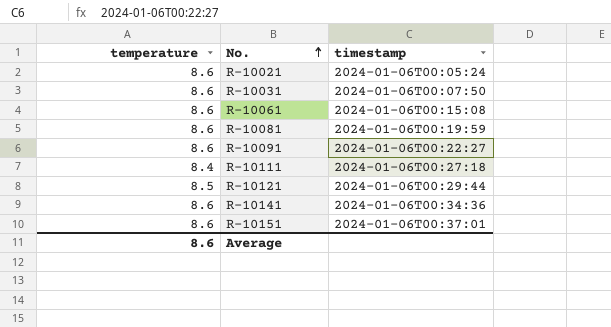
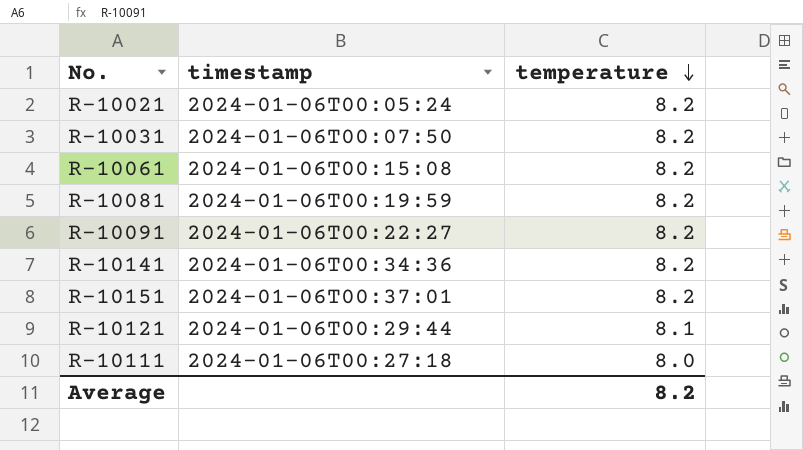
row order: No. ascending -> temperature descending
column temperature | position: 1 -> 3
R-10021 | temperature: 8.6 -> 8.2
R-10031 | temperature: 8.6 -> 8.2
R-10061 | temperature: 8.6 -> 8.2
R-10081 | temperature: 8.6 -> 8.2
R-10091 | temperature: 8.6 -> 8.2
R-10141 | temperature: 8.6 -> 8.2
R-10151 | temperature: 8.6 -> 8.2
R-10121 | temperature: 8.5 -> 8.1
R-10111 | temperature: 8.4 -> 8.0
Average | temperature: 8.6 -> 8.2

